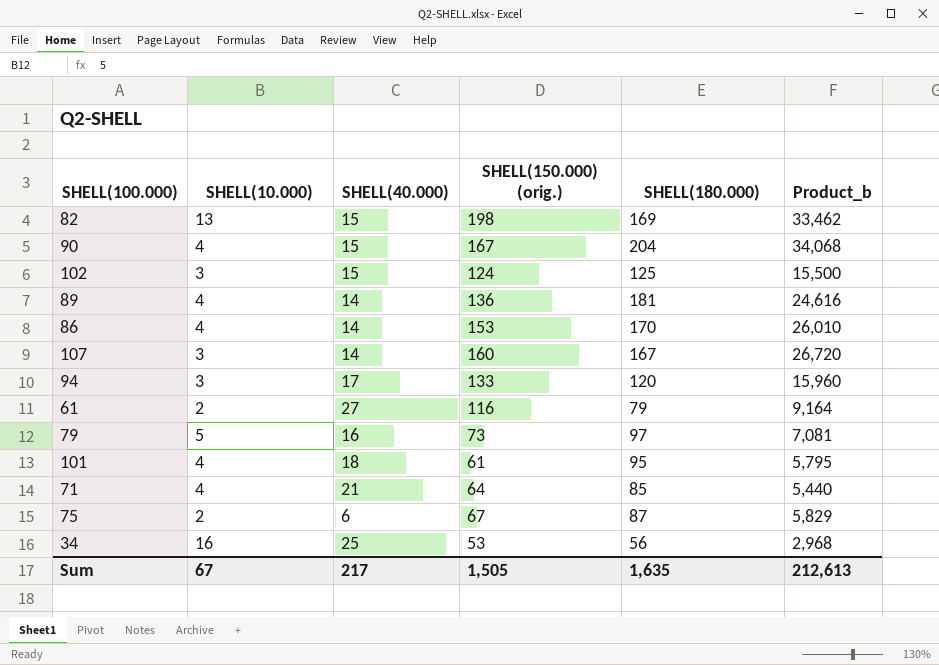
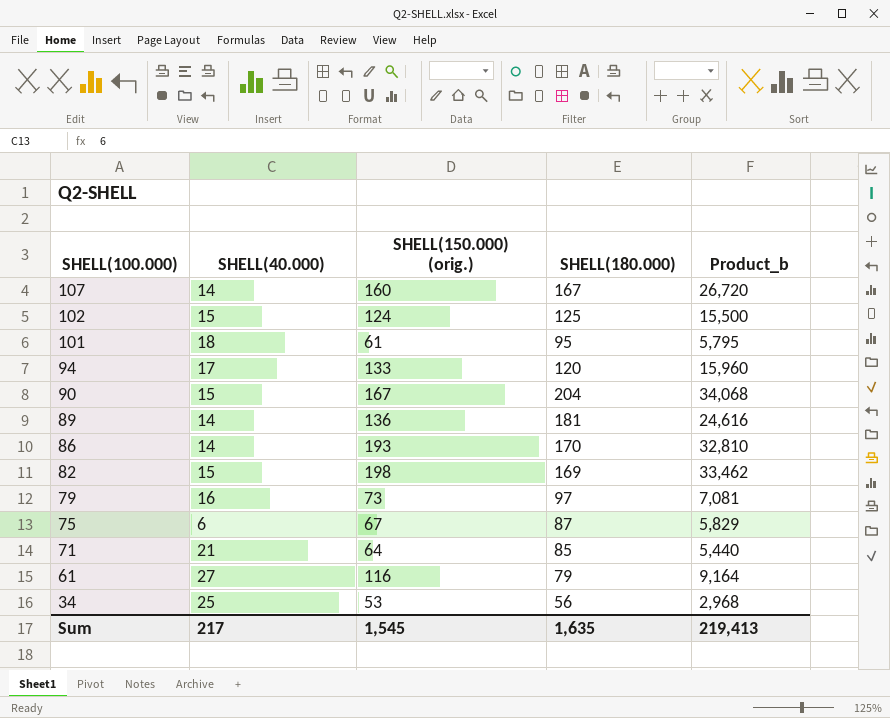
row order: none -> SHELL(100.000) descending
column SHELL(10.000) | position: 2 -> none
86 | SHELL(150.000) (orig.): 153 -> 193
86 | Product_b: 26,010 -> 32,810
Sum | SHELL(150.000) (orig.): 1,505 -> 1,545
Sum | Product_b: 212,613 -> 219,413

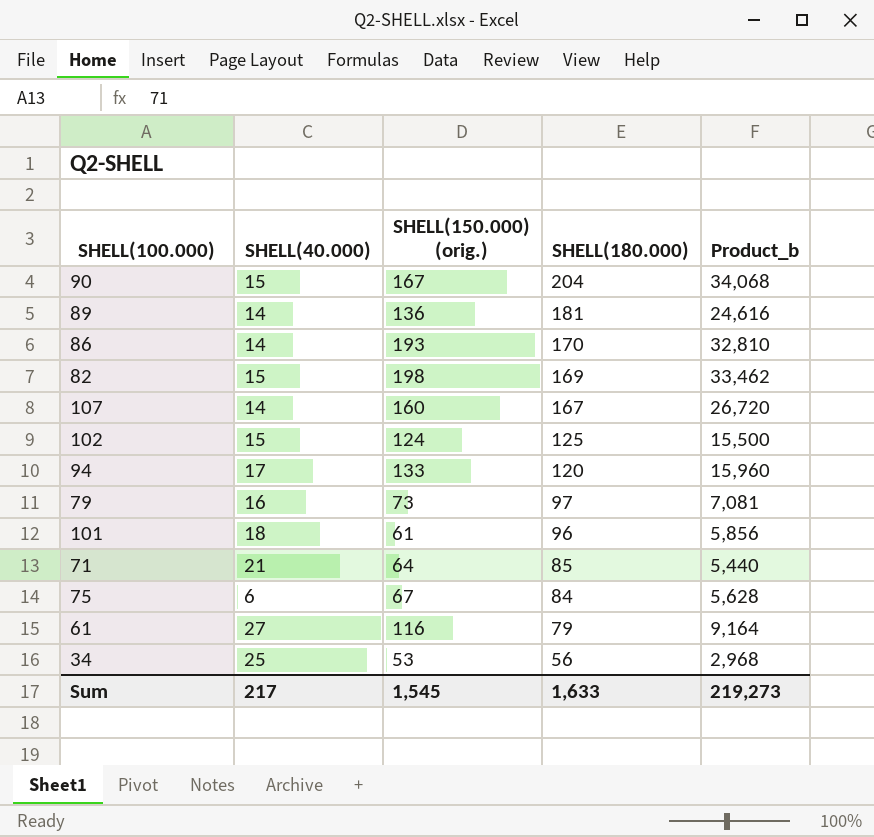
row order: SHELL(100.000) descending -> SHELL(180.000) descending
101 | SHELL(180.000): 95 -> 96
101 | Product_b: 5,795 -> 5,856
75 | SHELL(180.000): 87 -> 84
75 | Product_b: 5,829 -> 5,628
Sum | SHELL(180.000): 1,635 -> 1,633
Sum | Product_b: 219,413 -> 219,273

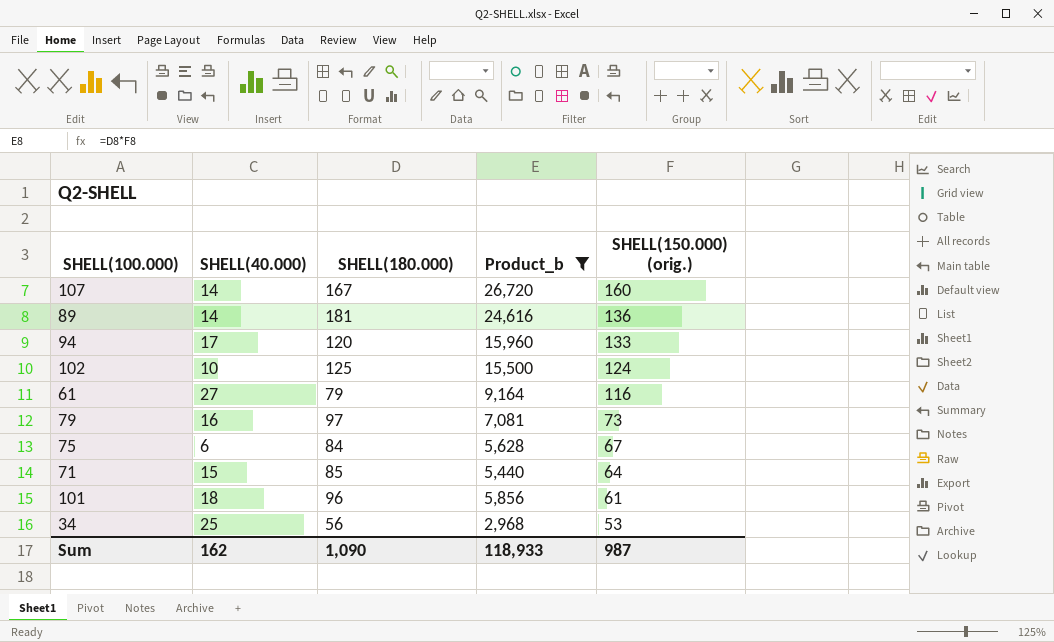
filter: none -> Product_b <= 26,720
row order: SHELL(180.000) descending -> SHELL(150.000) (orig.) descending
column SHELL(150.000) (orig.) | position: 3 -> 5
102 | SHELL(40.000): 15 -> 10
71 | SHELL(40.000): 21 -> 15
Sum | SHELL(40.000): 217 -> 162
Sum | SHELL(180.000): 1,633 -> 1,090
Sum | Product_b: 219,273 -> 118,933
Sum | SHELL(150.000) (orig.): 1,545 -> 987

